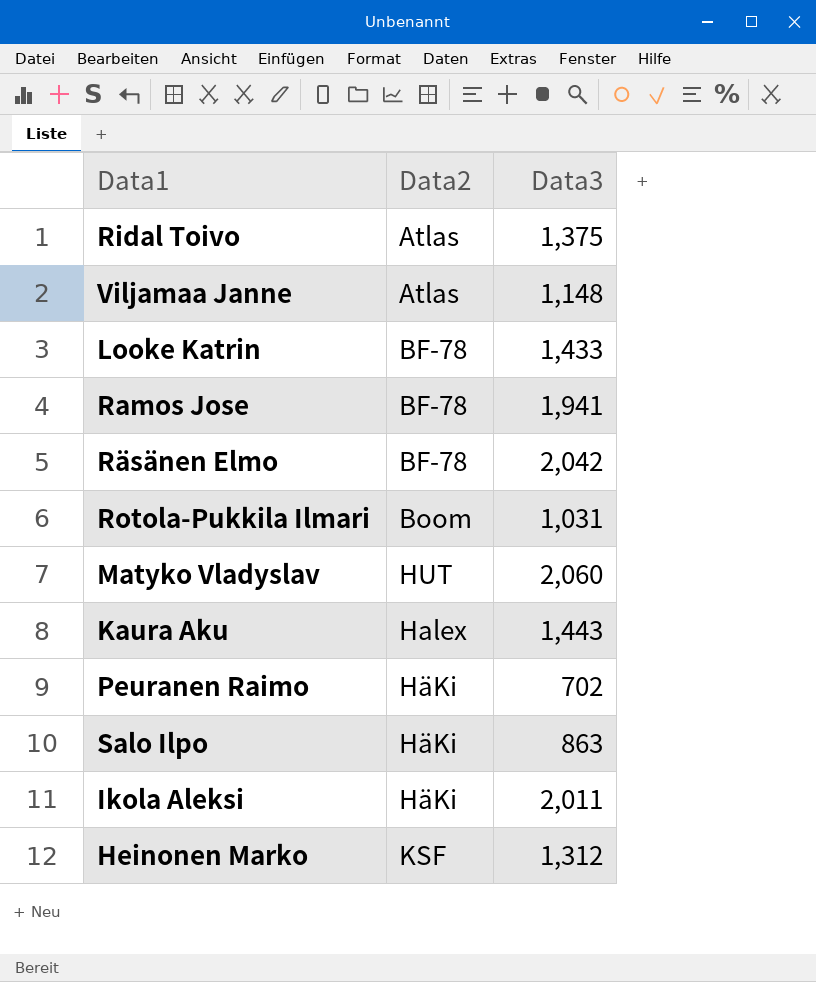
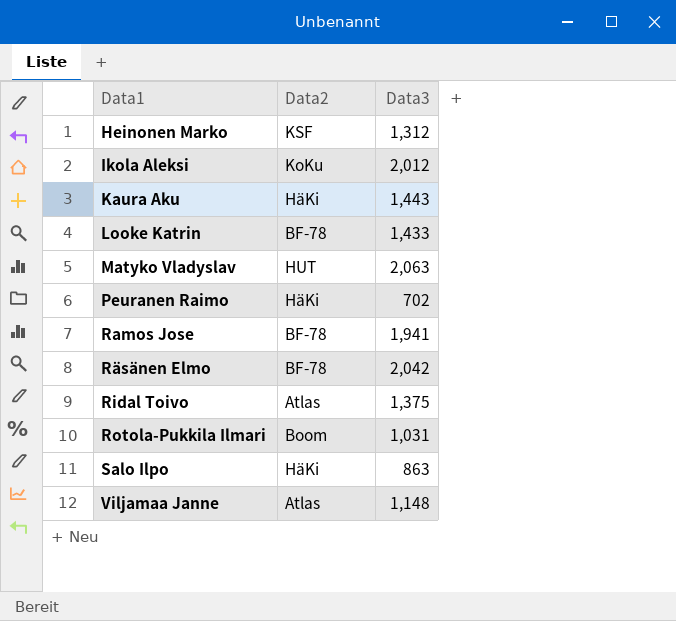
row order: none -> Data1 ascending
Ikola Aleksi | Data2: HäKi -> KoKu
Ikola Aleksi | Data3: 2,011 -> 2,012
Kaura Aku | Data2: Halex -> HäKi
Matyko Vladyslav | Data3: 2,060 -> 2,063

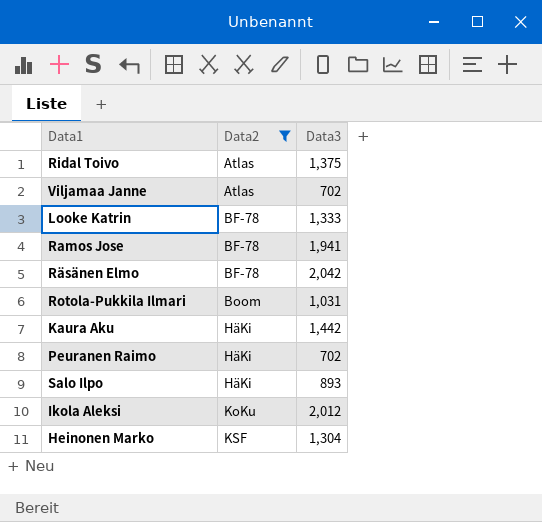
filter: none -> Data2 != HUT
row order: Data1 ascending -> Data2 ascending
Viljamaa Janne | Data3: 1,148 -> 702
Looke Katrin | Data3: 1,433 -> 1,333
Kaura Aku | Data3: 1,443 -> 1,442
Salo Ilpo | Data3: 863 -> 893
Heinonen Marko | Data3: 1,312 -> 1,304

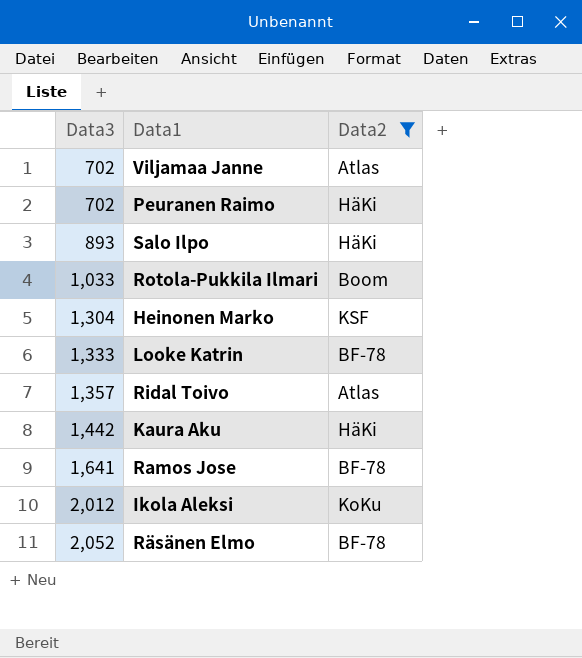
row order: Data2 ascending -> Data3 ascending
column Data3 | position: 3 -> 1
Rotola-Pukkila Ilmari | Data3: 1,031 -> 1,033
Ridal Toivo | Data3: 1,375 -> 1,357
Ramos Jose | Data3: 1,941 -> 1,641
Räsänen Elmo | Data3: 2,042 -> 2,052

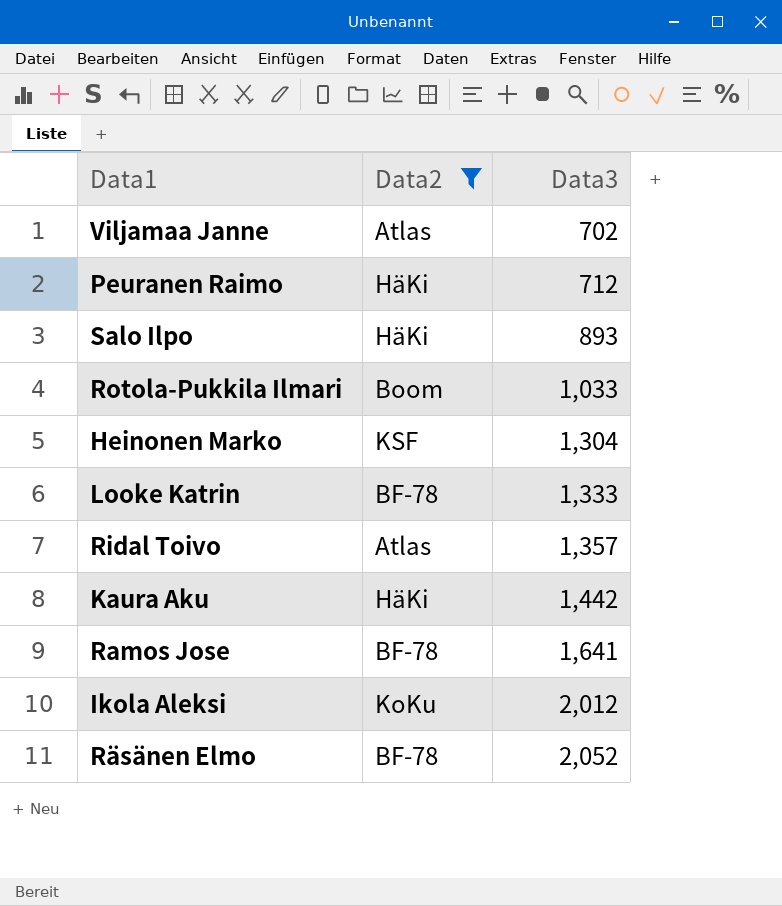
column Data3 | position: 1 -> 3
Peuranen Raimo | Data3: 702 -> 712

